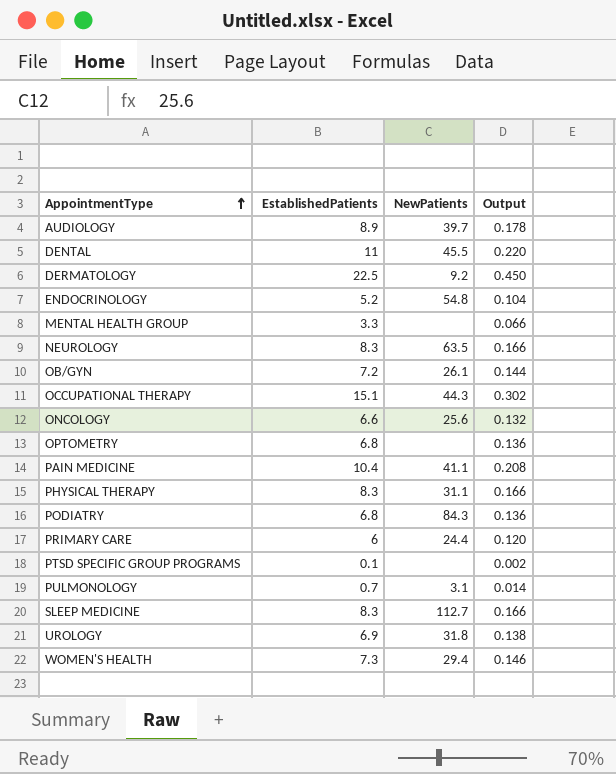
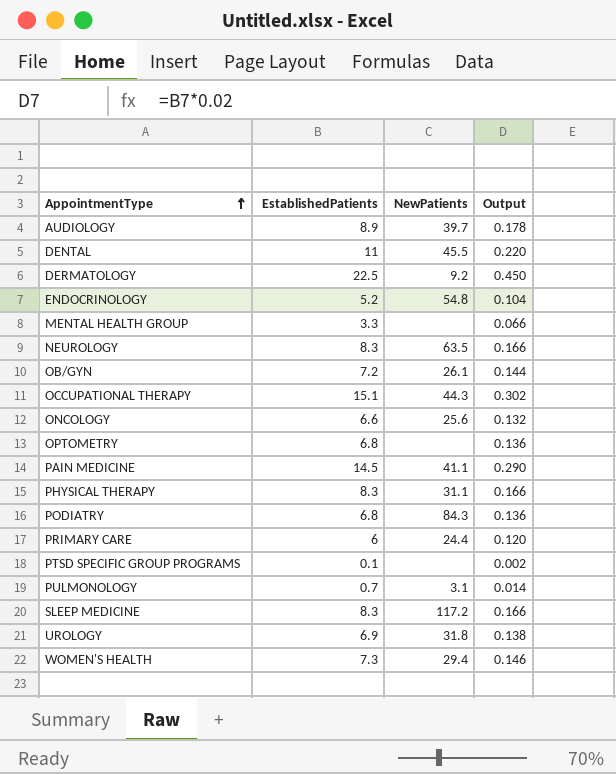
PAIN MEDICINE | EstablishedPatients: 10.4 -> 14.5
PAIN MEDICINE | Output: 0.208 -> 0.290
SLEEP MEDICINE | NewPatients: 112.7 -> 117.2

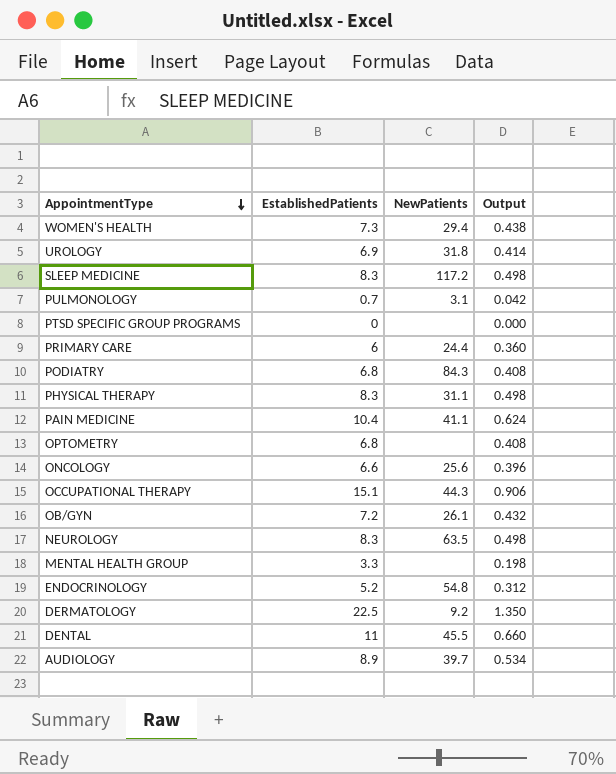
row order: AppointmentType ascending -> AppointmentType descending
column Output | formula: [EstablishedPatients] * 0.02 -> [EstablishedPatients] * 0.06
PTSD SPECIFIC GROUP PROGRAMS | EstablishedPatients: 0.1 -> 0
PAIN MEDICINE | EstablishedPatients: 14.5 -> 10.4

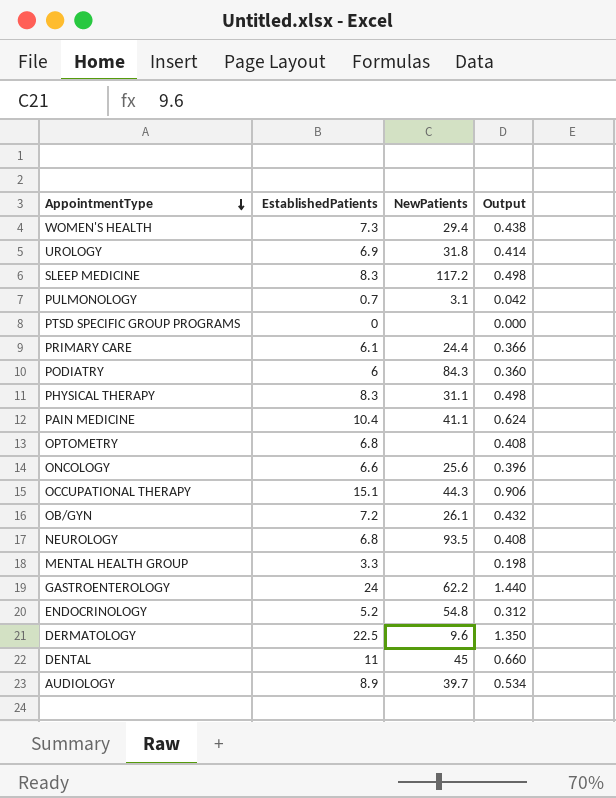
PRIMARY CARE | EstablishedPatients: 6 -> 6.1
PRIMARY CARE | Output: 0.360 -> 0.366
PODIATRY | EstablishedPatients: 6.8 -> 6
PODIATRY | Output: 0.408 -> 0.360
NEUROLOGY | EstablishedPatients: 8.3 -> 6.8
NEUROLOGY | NewPatients: 63.5 -> 93.5
NEUROLOGY | Output: 0.498 -> 0.408
row GASTROENTEROLOGY: none -> 24 | 62.2 | 1.440
DERMATOLOGY | NewPatients: 9.2 -> 9.6
DENTAL | NewPatients: 45.5 -> 45

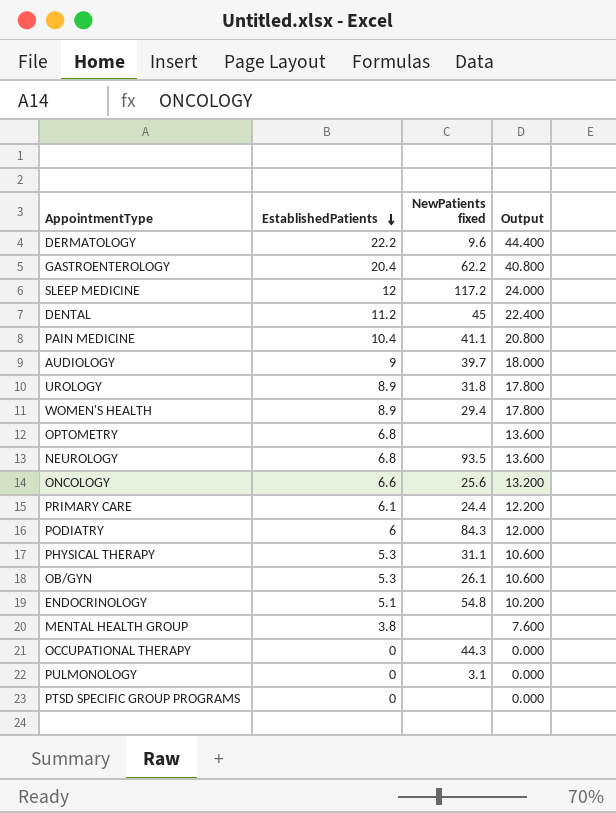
row order: AppointmentType descending -> EstablishedPatients descending
column name: NewPatients -> NewPatients fixed
column Output | formula: [EstablishedPatients] * 0.06 -> [EstablishedPatients] * 2
DERMATOLOGY | EstablishedPatients: 22.5 -> 22.2
GASTROENTEROLOGY | EstablishedPatients: 24 -> 20.4
SLEEP MEDICINE | EstablishedPatients: 8.3 -> 12
DENTAL | EstablishedPatients: 11 -> 11.2
AUDIOLOGY | EstablishedPatients: 8.9 -> 9
UROLOGY | EstablishedPatients: 6.9 -> 8.9
WOMEN'S HEALTH | EstablishedPatients: 7.3 -> 8.9
PHYSICAL THERAPY | EstablishedPatients: 8.3 -> 5.3
OB/GYN | EstablishedPatients: 7.2 -> 5.3
ENDOCRINOLOGY | EstablishedPatients: 5.2 -> 5.1
MENTAL HEALTH GROUP | EstablishedPatients: 3.3 -> 3.8
OCCUPATIONAL THERAPY | EstablishedPatients: 15.1 -> 0
PULMONOLOGY | EstablishedPatients: 0.7 -> 0

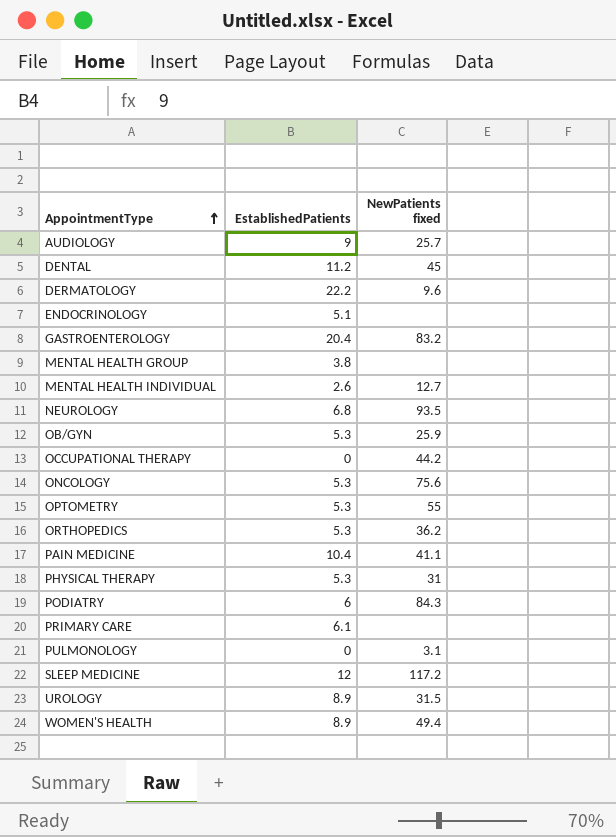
row order: EstablishedPatients descending -> AppointmentType ascending
column Output | formula: [EstablishedPatients] * 2 -> none
row PTSD SPECIFIC GROUP PROGRAMS: 0 | none | 0.000 -> none
AUDIOLOGY | NewPatients fixed: 39.7 -> 25.7
ENDOCRINOLOGY | NewPatients fixed: 54.8 -> none
GASTROENTEROLOGY | NewPatients fixed: 62.2 -> 83.2
row MENTAL HEALTH INDIVIDUAL: none -> 2.6 | 12.7
OB/GYN | NewPatients fixed: 26.1 -> 25.9
OCCUPATIONAL THERAPY | NewPatients fixed: 44.3 -> 44.2
ONCOLOGY | EstablishedPatients: 6.6 -> 5.3
ONCOLOGY | NewPatients fixed: 25.6 -> 75.6
OPTOMETRY | EstablishedPatients: 6.8 -> 5.3
OPTOMETRY | NewPatients fixed: none -> 55
row ORTHOPEDICS: none -> 5.3 | 36.2
PHYSICAL THERAPY | NewPatients fixed: 31.1 -> 31
PRIMARY CARE | NewPatients fixed: 24.4 -> none
UROLOGY | NewPatients fixed: 31.8 -> 31.5
WOMEN'S HEALTH | NewPatients fixed: 29.4 -> 49.4

